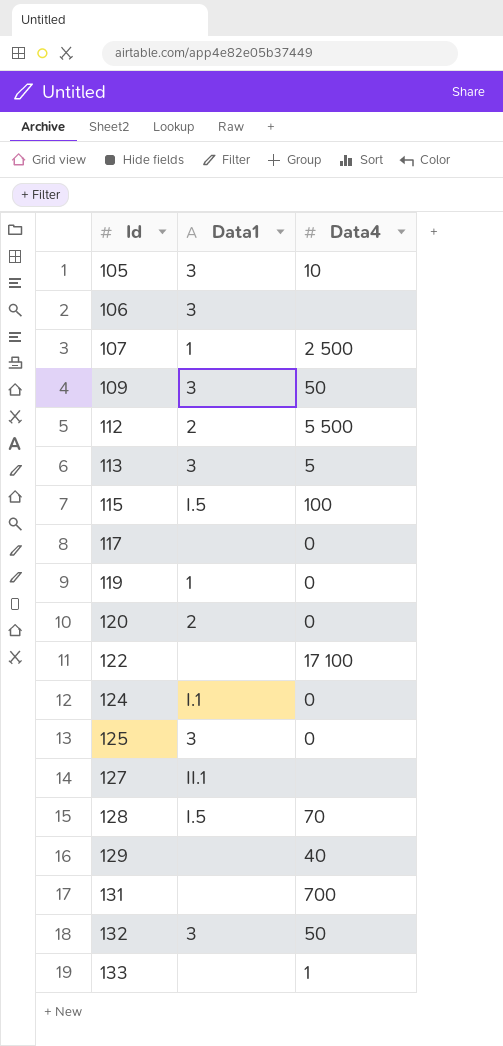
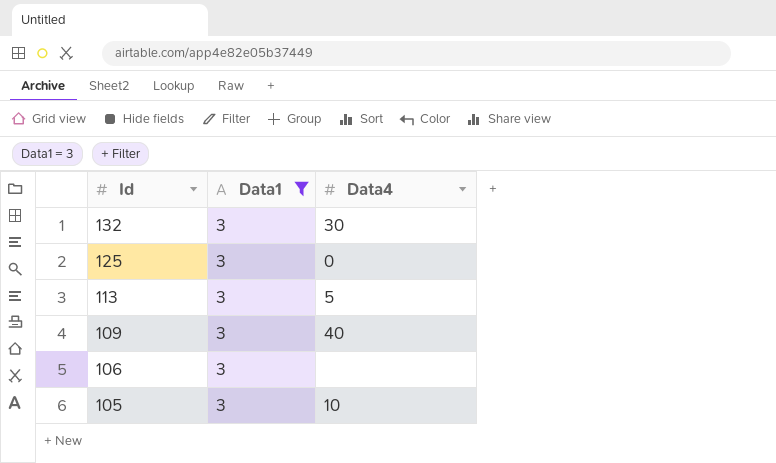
filter: none -> Data1 = 3
row order: Id ascending -> Id descending
132 | Data4: 50 -> 30
109 | Data4: 50 -> 40

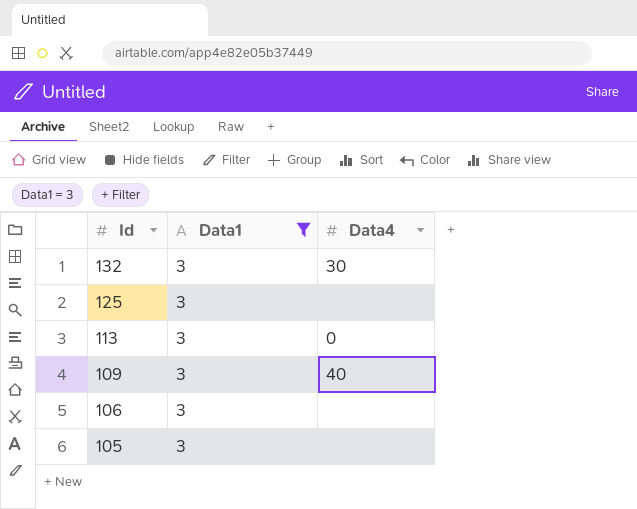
125 | Data4: 0 -> none
113 | Data4: 5 -> 0
105 | Data4: 10 -> none

